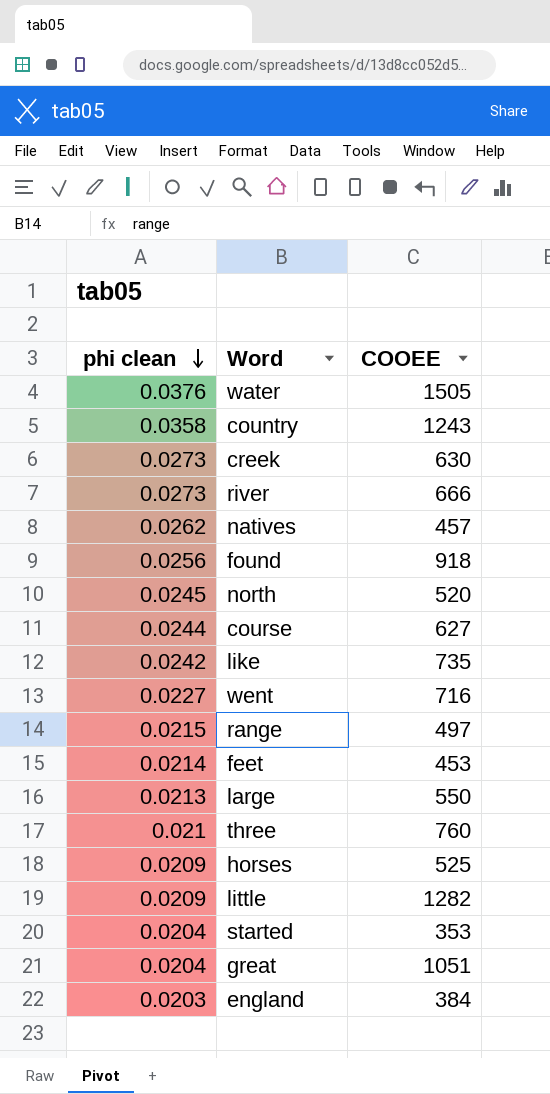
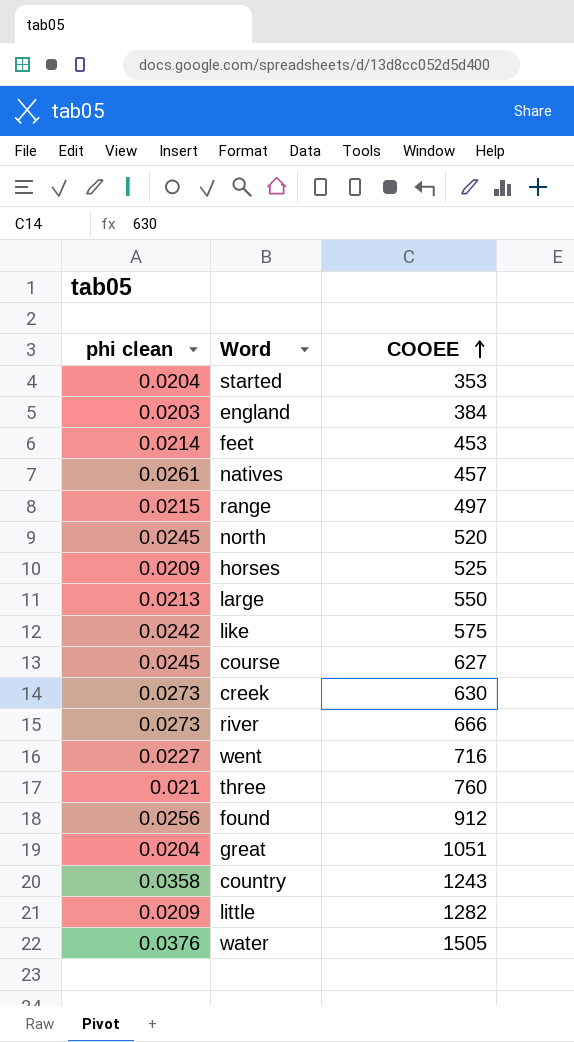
row order: phi clean descending -> COOEE ascending
natives | phi clean: 0.0262 -> 0.0261
like | COOEE: 735 -> 575
course | phi clean: 0.0244 -> 0.0245
found | COOEE: 918 -> 912

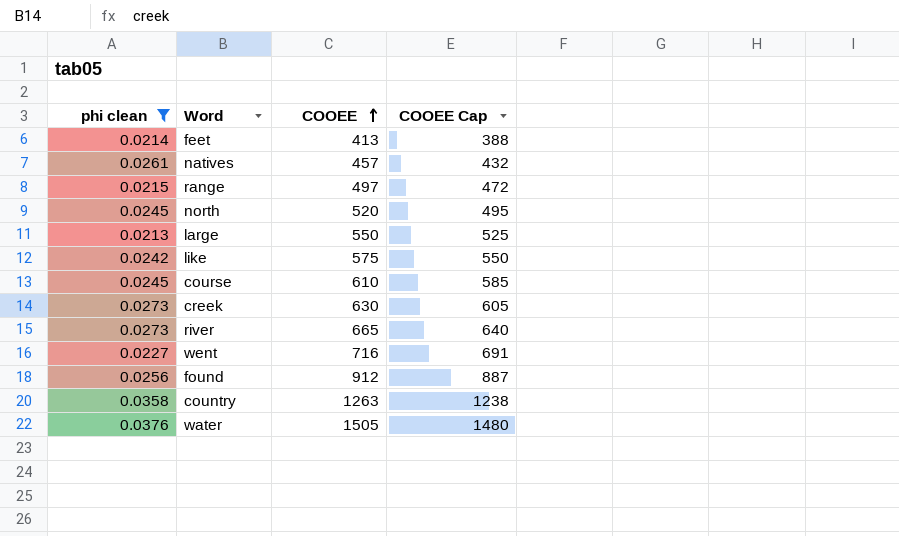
filter: none -> phi clean >= 0.0213
column COOEE Cap | formula: none -> [COOEE] - 25
feet | COOEE: 453 -> 413
course | COOEE: 627 -> 610
river | COOEE: 666 -> 665
country | COOEE: 1243 -> 1263

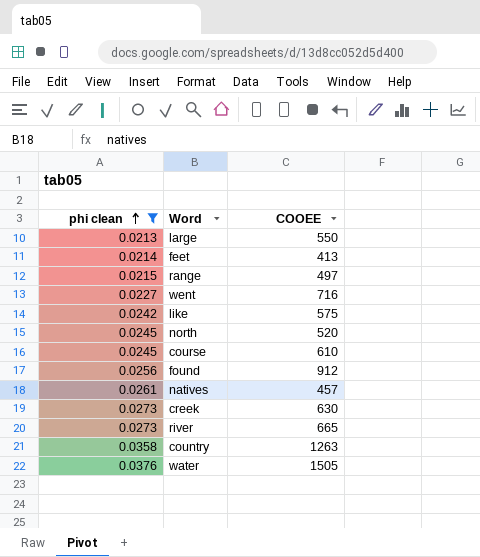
row order: COOEE ascending -> phi clean ascending
column COOEE Cap | formula: [COOEE] - 25 -> none

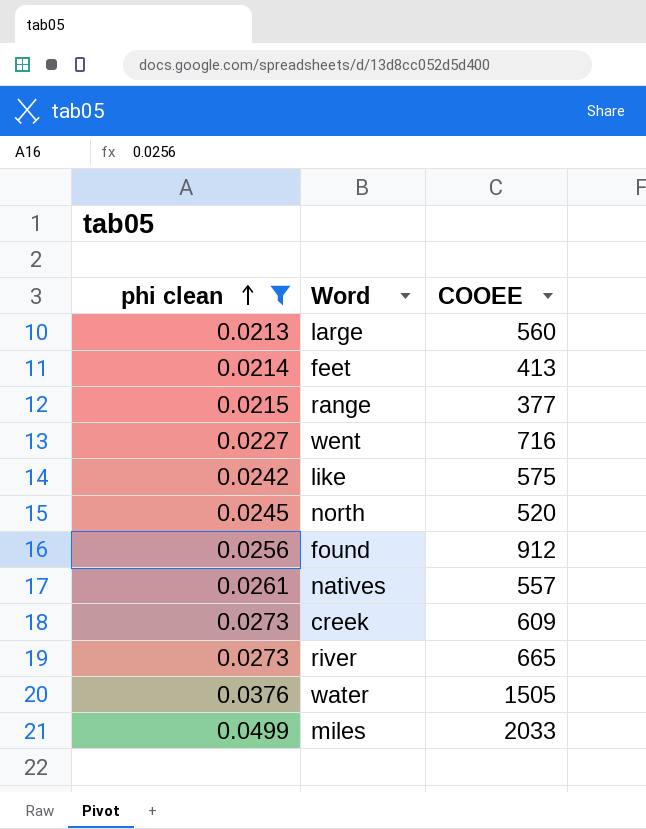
row course: 0.0245 | 610 -> none
row country: 0.0358 | 1263 -> none
large | COOEE: 550 -> 560
range | COOEE: 497 -> 377
natives | COOEE: 457 -> 557
creek | COOEE: 630 -> 609
row miles: none -> 0.0499 | 2033

